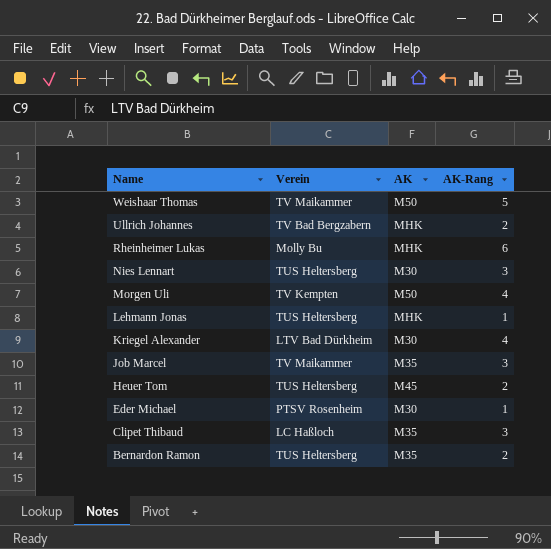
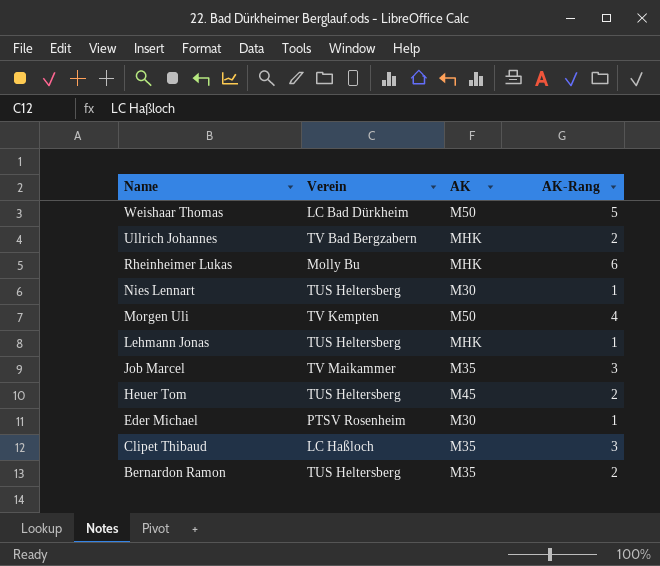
row Kriegel Alexander: LTV Bad Dürkheim | M30 | 4 -> none
Weishaar Thomas | Verein: TV Maikammer -> LC Bad Dürkheim
Nies Lennart | AK-Rang: 3 -> 1

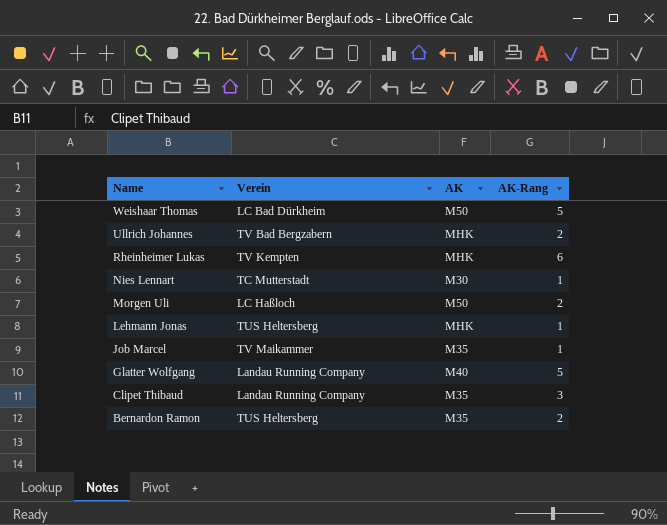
row Heuer Tom: TUS Heltersberg | M45 | 2 -> none
row Eder Michael: PTSV Rosenheim | M30 | 1 -> none
Rheinheimer Lukas | Verein: Molly Bu -> TV Kempten
Nies Lennart | Verein: TUS Heltersberg -> TC Mutterstadt
Morgen Uli | Verein: TV Kempten -> LC Haßloch
Morgen Uli | AK-Rang: 4 -> 2
Job Marcel | AK-Rang: 3 -> 1
row Glatter Wolfgang: none -> Landau Running Company | M40 | 5
Clipet Thibaud | Verein: LC Haßloch -> Landau Running Company

